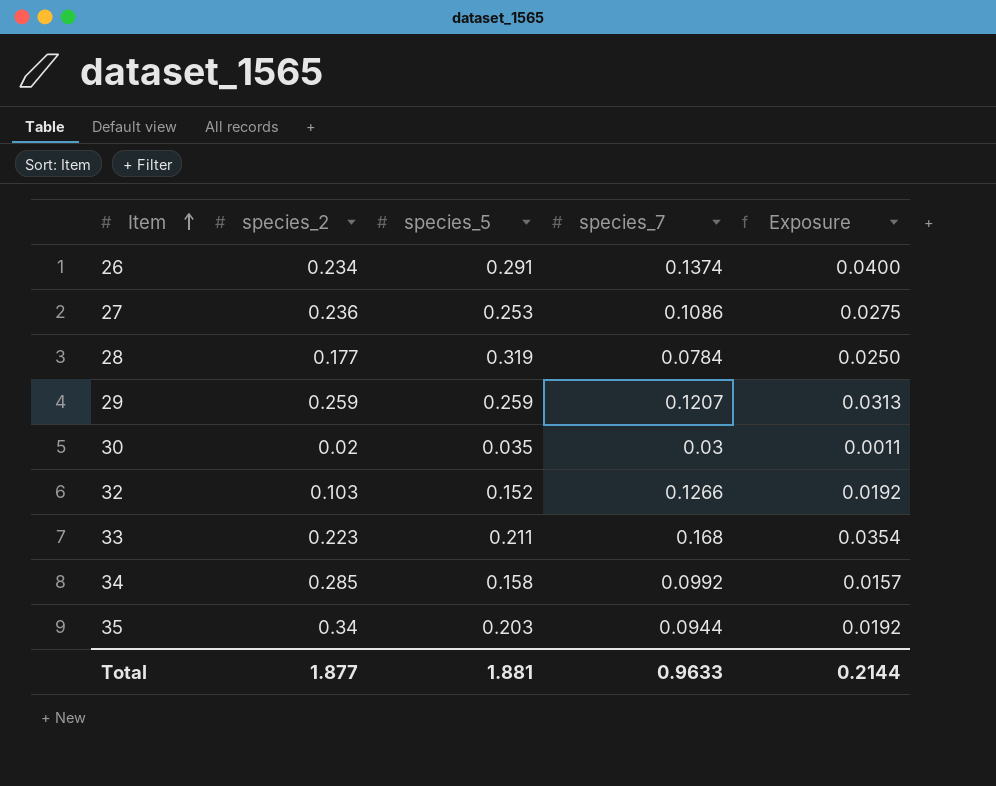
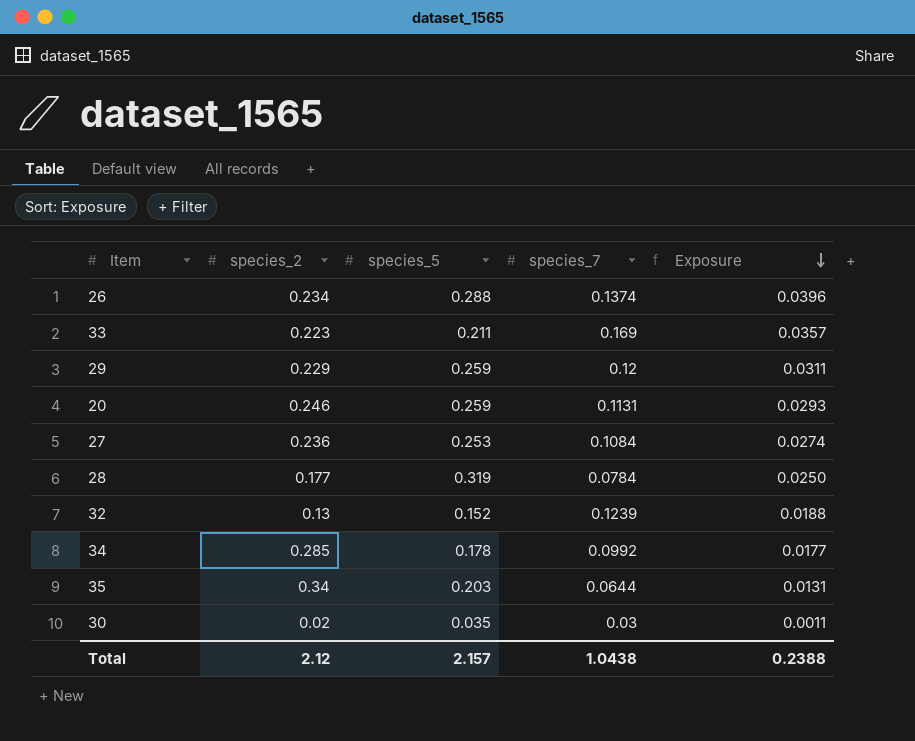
row order: Item ascending -> Exposure descending
26 | species_5: 0.291 -> 0.288
26 | Exposure: 0.0400 -> 0.0396
33 | species_7: 0.168 -> 0.169
33 | Exposure: 0.0354 -> 0.0357
29 | species_2: 0.259 -> 0.229
29 | species_7: 0.1207 -> 0.12
29 | Exposure: 0.0313 -> 0.0311
row 20: none -> 0.246 | 0.259 | 0.1131 | 0.0293
27 | species_7: 0.1086 -> 0.1084
27 | Exposure: 0.0275 -> 0.0274
32 | species_2: 0.103 -> 0.13
32 | species_7: 0.1266 -> 0.1239
32 | Exposure: 0.0192 -> 0.0188
34 | species_5: 0.158 -> 0.178
34 | Exposure: 0.0157 -> 0.0177
35 | species_7: 0.0944 -> 0.0644
35 | Exposure: 0.0192 -> 0.0131
Total | species_2: 1.877 -> 2.12
Total | species_5: 1.881 -> 2.157
Total | species_7: 0.9633 -> 1.0438
Total | Exposure: 0.2144 -> 0.2388

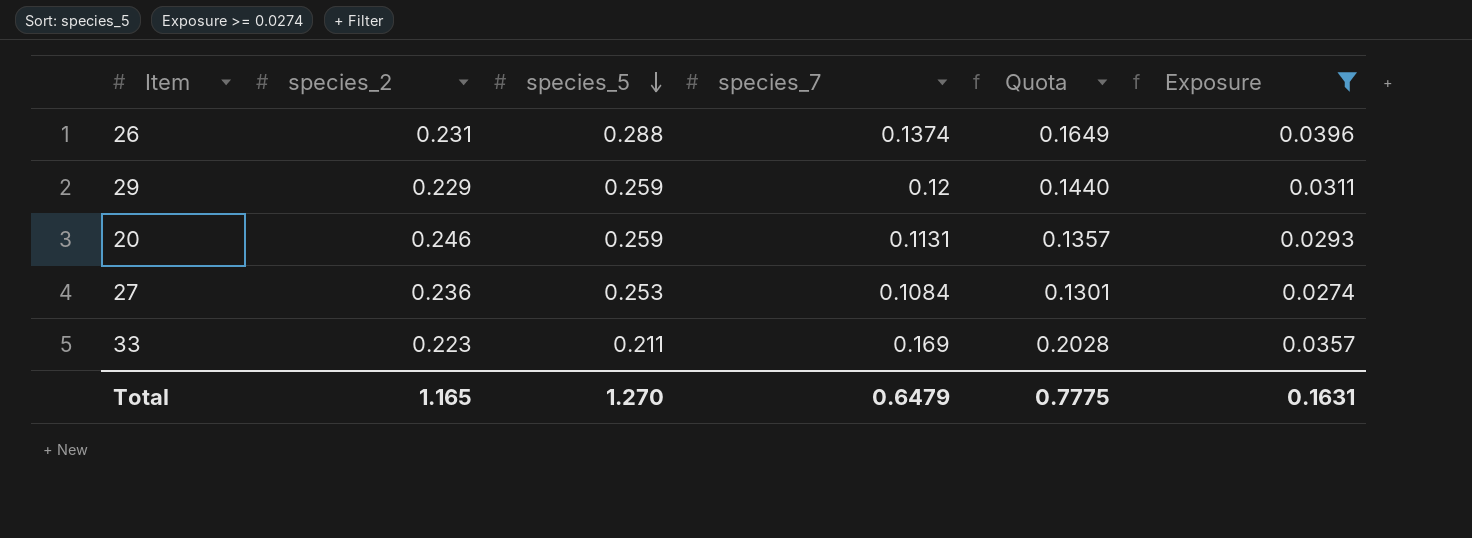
filter: none -> Exposure >= 0.0274
row order: Exposure descending -> species_5 descending
column Quota | formula: none -> [species_7] * 1.2
26 | species_2: 0.234 -> 0.231
Total | species_2: 2.12 -> 1.165
Total | species_5: 2.157 -> 1.270
Total | species_7: 1.0438 -> 0.6479
Total | Exposure: 0.2388 -> 0.1631

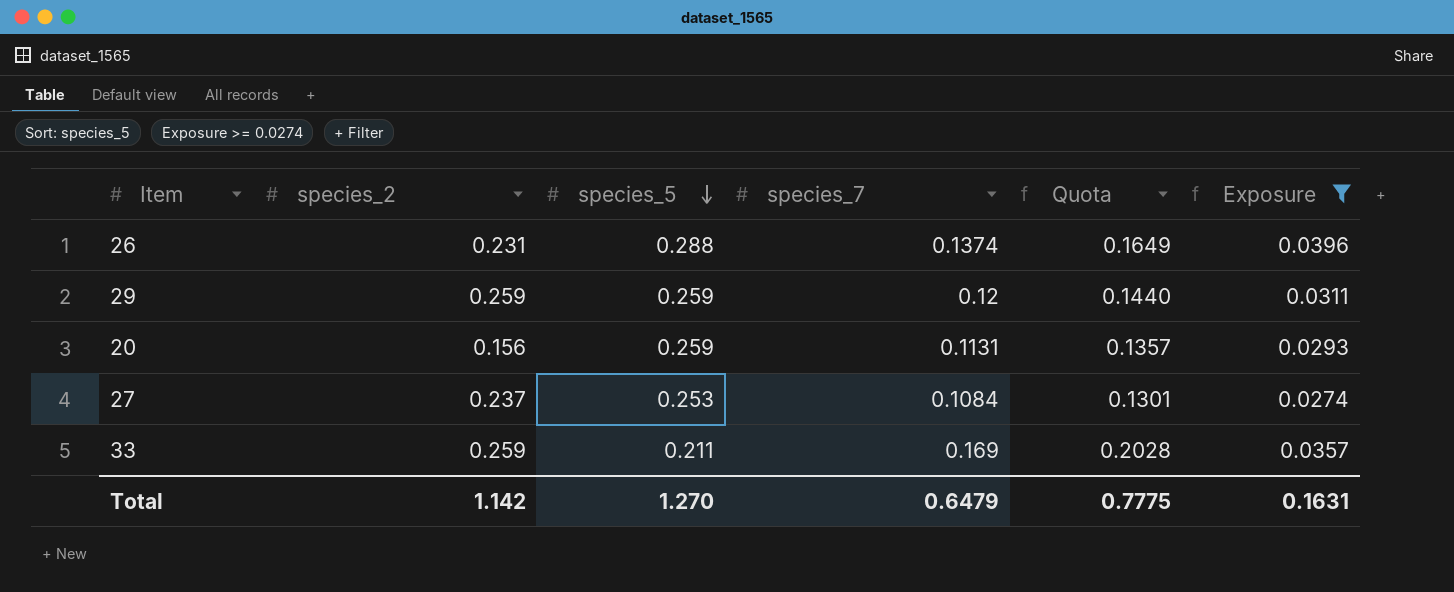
29 | species_2: 0.229 -> 0.259
20 | species_2: 0.246 -> 0.156
27 | species_2: 0.236 -> 0.237
33 | species_2: 0.223 -> 0.259
Total | species_2: 1.165 -> 1.142

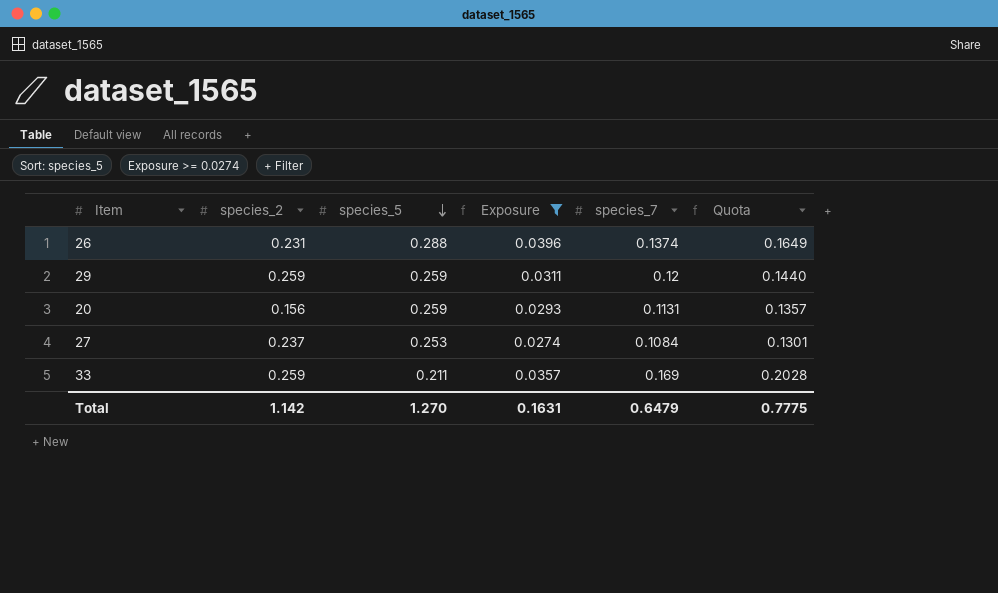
column Exposure | position: 6 -> 4

